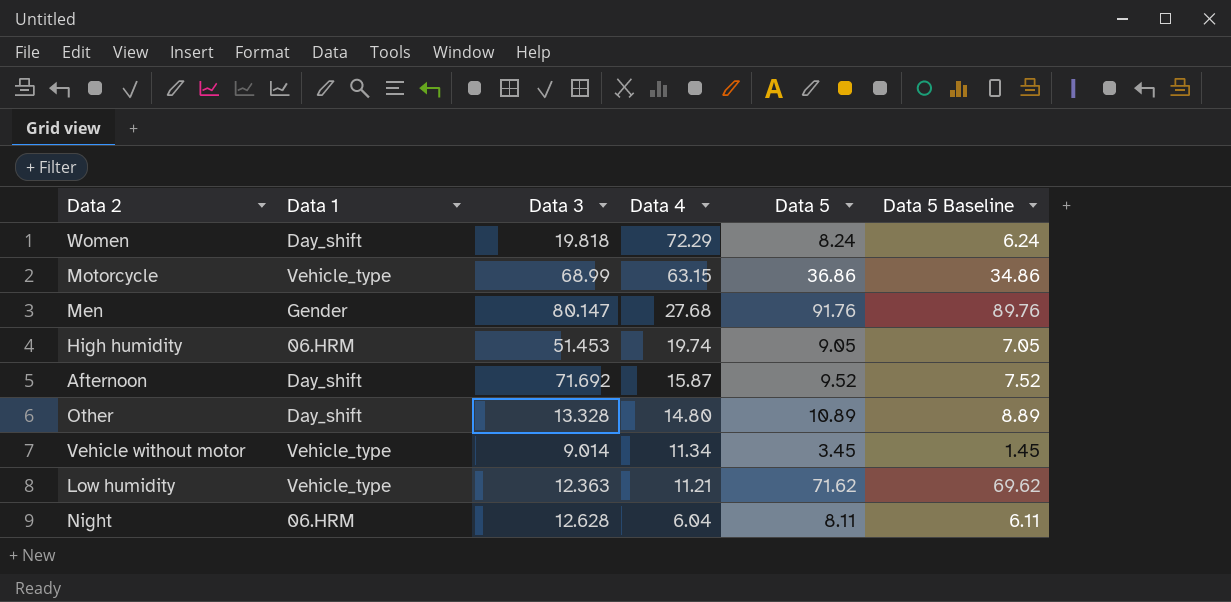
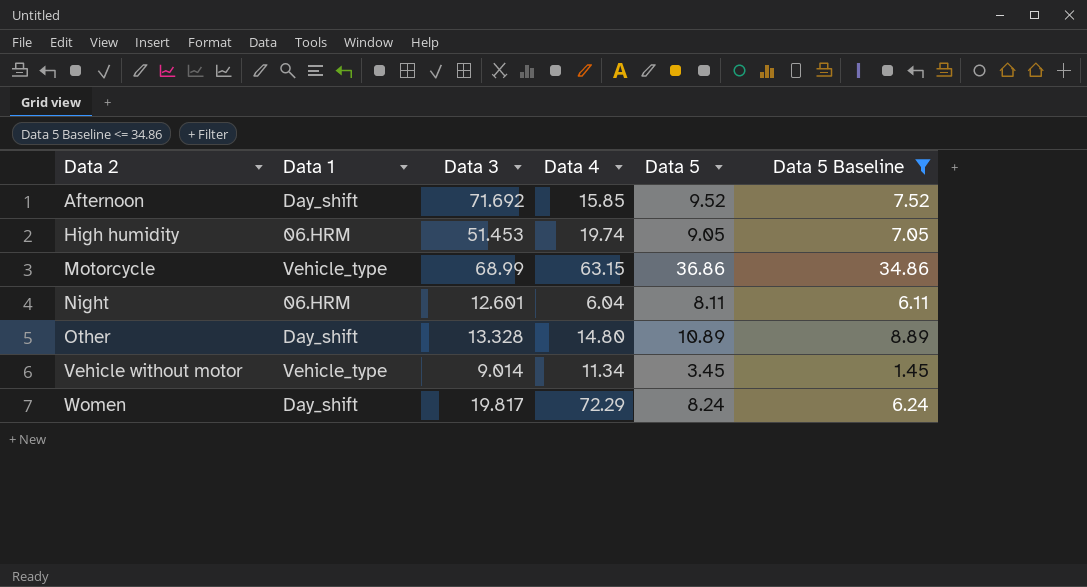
filter: none -> Data 5 Baseline <= 34.86
row order: Data 4 descending -> Data 2 ascending
Afternoon | Data 4: 15.87 -> 15.85
Night | Data 3: 12.628 -> 12.601
Women | Data 3: 19.818 -> 19.817

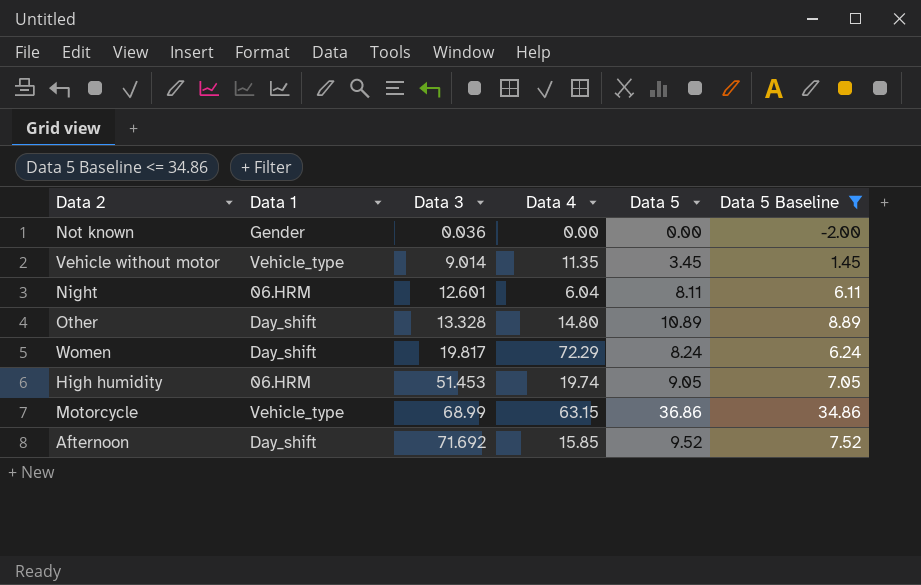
row order: Data 2 ascending -> Data 3 ascending
row Not known: none -> Gender | 0.036 | 0.00 | 0.00 | -2.00
Vehicle without motor | Data 4: 11.34 -> 11.35

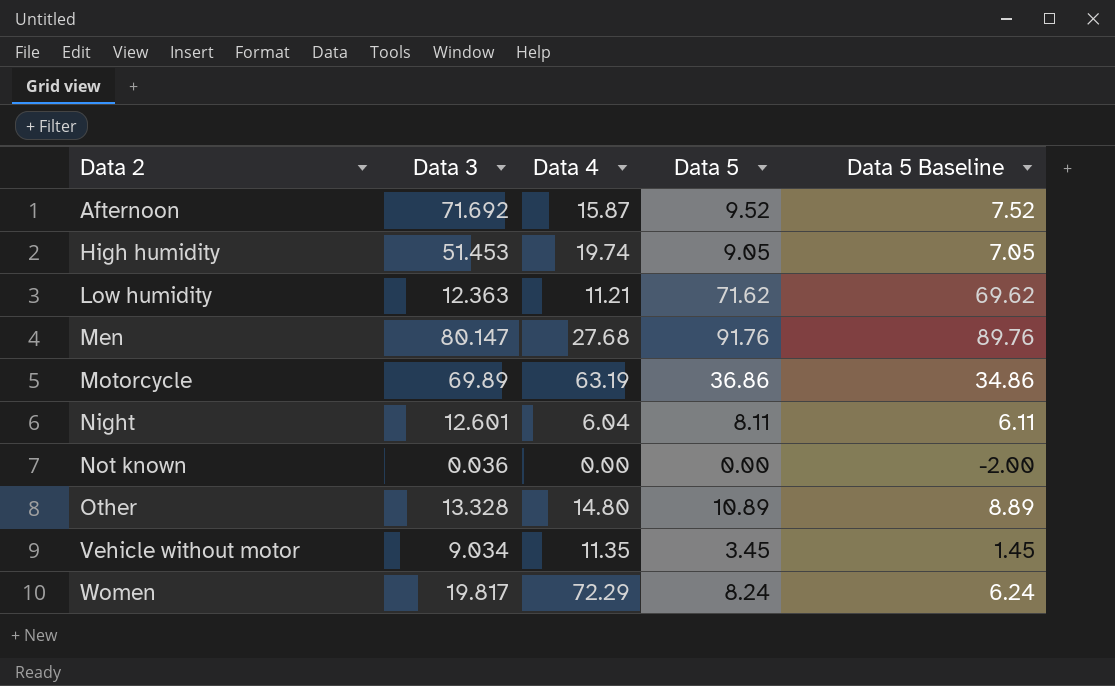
filter: Data 5 Baseline <= 34.86 -> none
row order: Data 3 ascending -> Data 2 ascending
column Data 1 | position: 2 -> none
Afternoon | Data 4: 15.85 -> 15.87
Motorcycle | Data 3: 68.99 -> 69.89
Motorcycle | Data 4: 63.15 -> 63.19
Vehicle without motor | Data 3: 9.014 -> 9.034

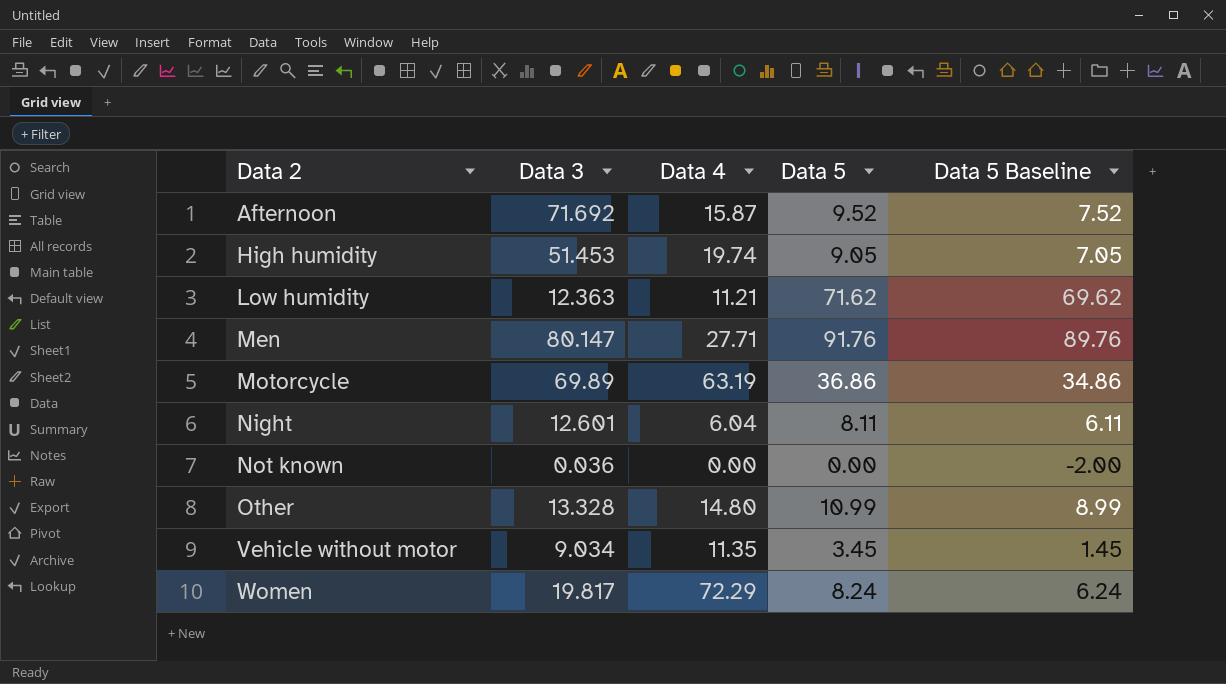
Men | Data 4: 27.68 -> 27.71
Other | Data 5: 10.89 -> 10.99
Other | Data 5 Baseline: 8.89 -> 8.99

